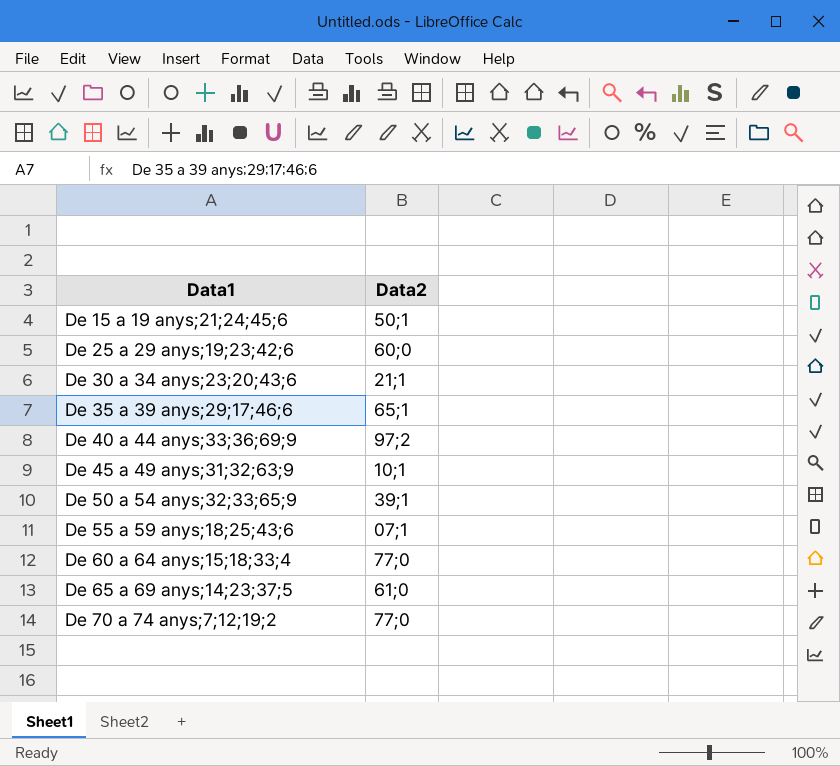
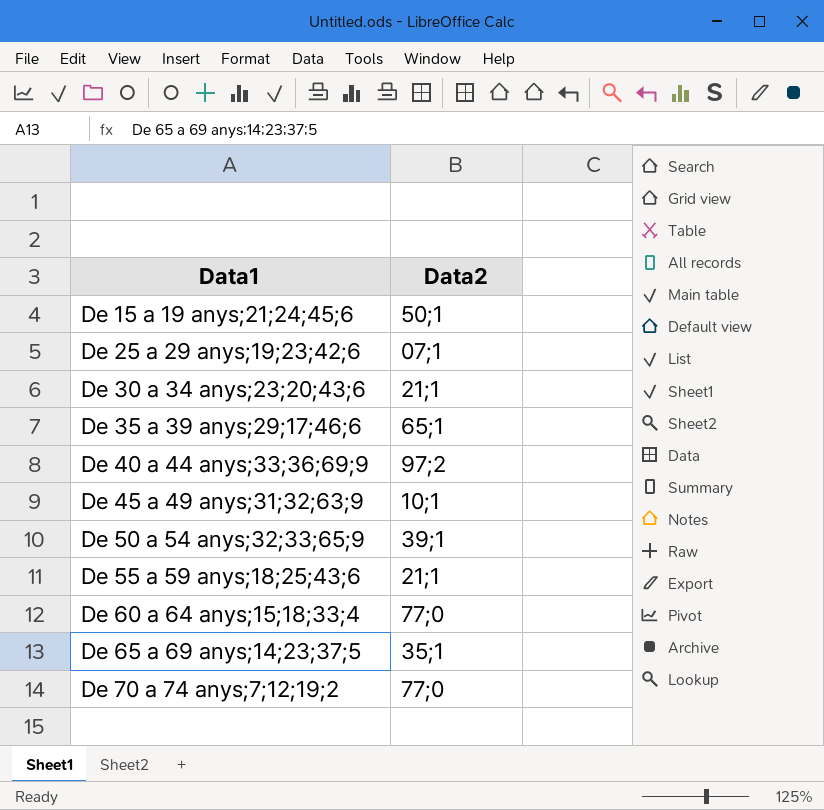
De 25 a 29 anys;19;23;42;6 | Data2: 60;0 -> 07;1
De 55 a 59 anys;18;25;43;6 | Data2: 07;1 -> 21;1
De 65 a 69 anys;14;23;37;5 | Data2: 61;0 -> 35;1

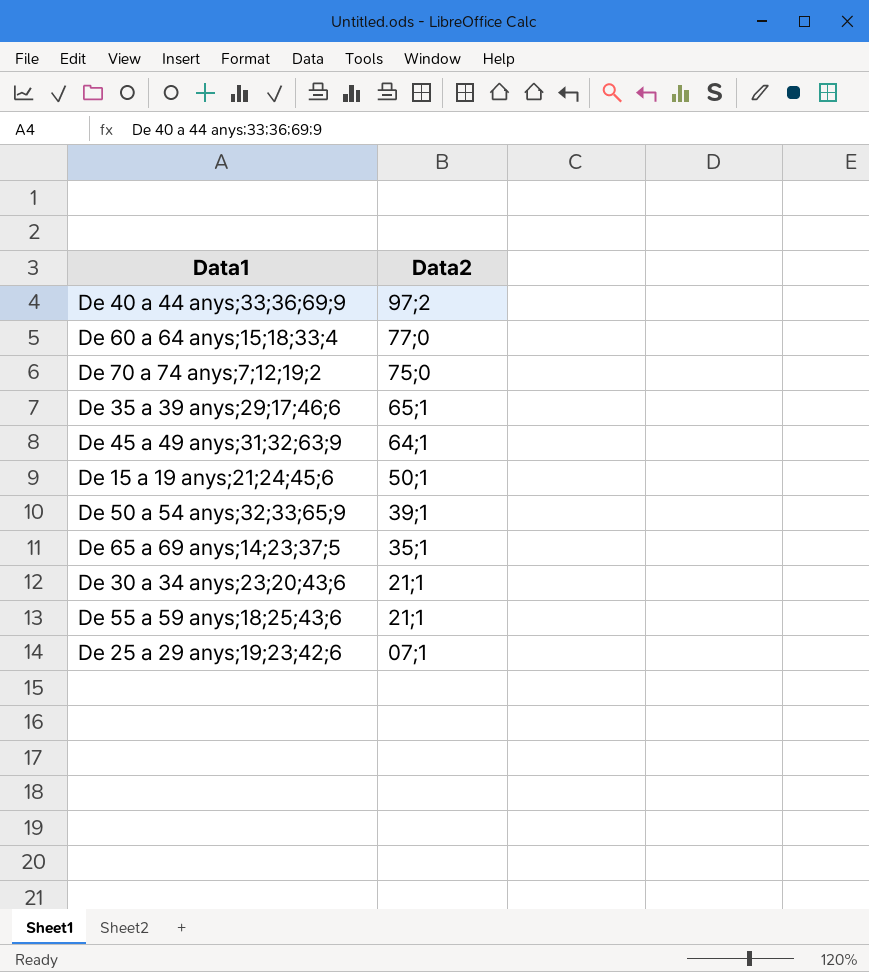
row order: Data1 ascending -> Data2 descending
De 70 a 74 anys;7;12;19;2 | Data2: 77;0 -> 75;0
De 45 a 49 anys;31;32;63;9 | Data2: 10;1 -> 64;1

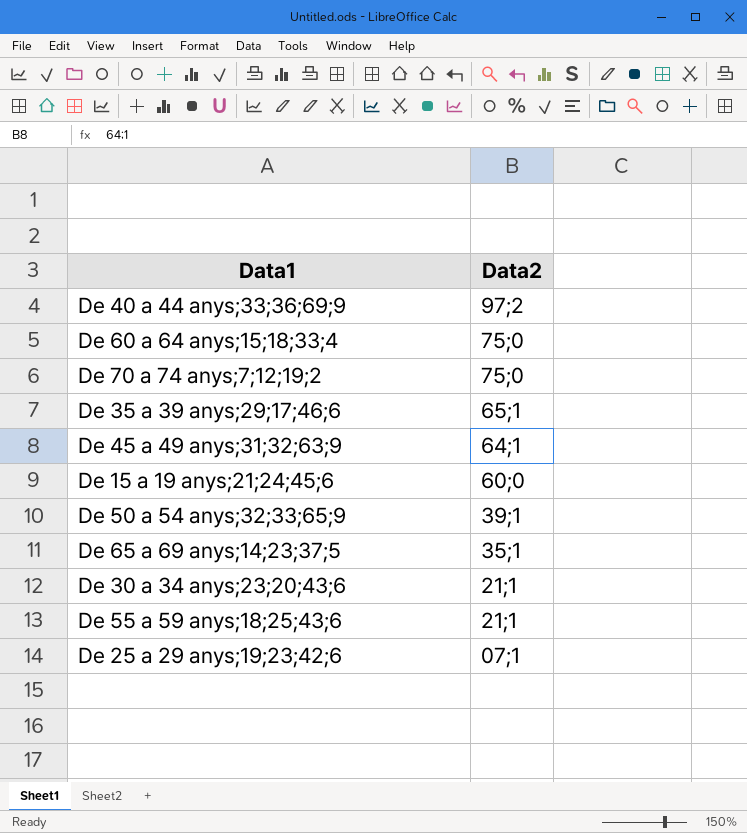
De 60 a 64 anys;15;18;33;4 | Data2: 77;0 -> 75;0
De 15 a 19 anys;21;24;45;6 | Data2: 50;1 -> 60;0

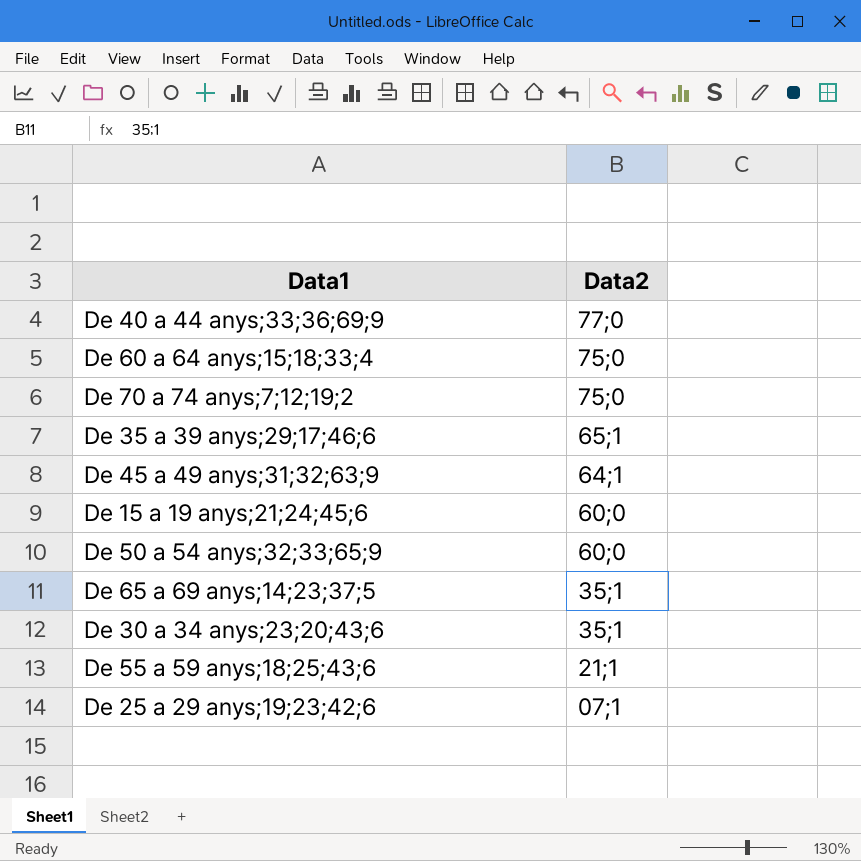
De 40 a 44 anys;33;36;69;9 | Data2: 97;2 -> 77;0
De 50 a 54 anys;32;33;65;9 | Data2: 39;1 -> 60;0
De 30 a 34 anys;23;20;43;6 | Data2: 21;1 -> 35;1

